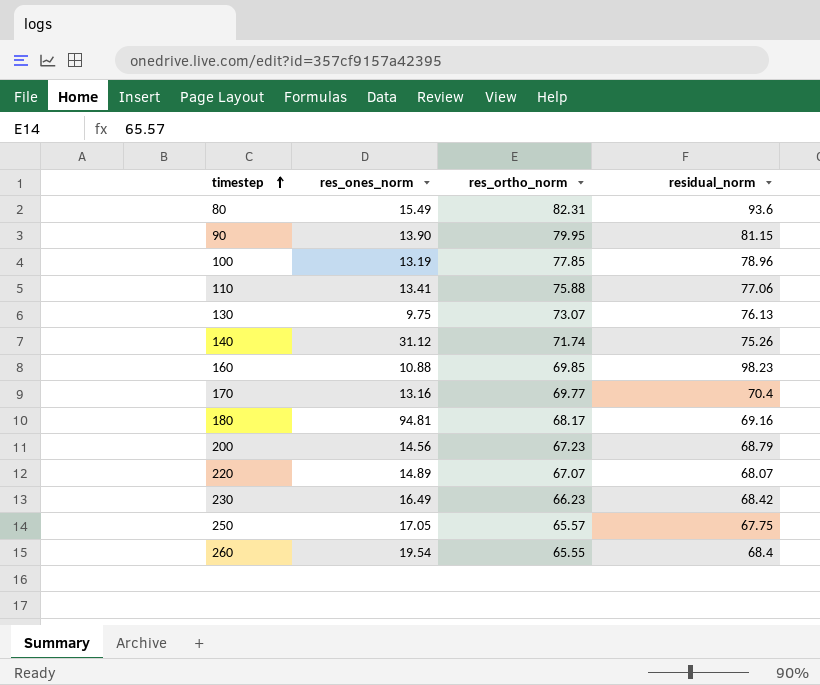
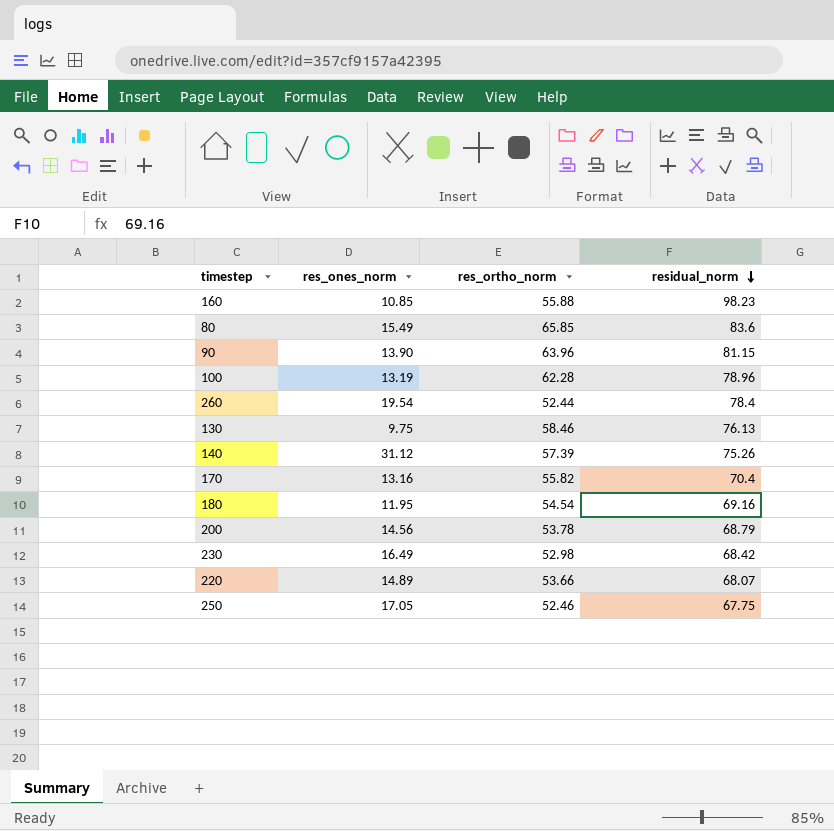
row order: timestep ascending -> residual_norm descending
row 110: 13.41 | 75.88 | 77.06 -> none
160 | res_ones_norm: 10.88 -> 10.85
160 | res_ortho_norm: 69.85 -> 55.88
80 | res_ortho_norm: 82.31 -> 65.85
80 | residual_norm: 93.6 -> 83.6
90 | res_ortho_norm: 79.95 -> 63.96
100 | res_ortho_norm: 77.85 -> 62.28
260 | res_ortho_norm: 65.55 -> 52.44
260 | residual_norm: 68.4 -> 78.4
130 | res_ortho_norm: 73.07 -> 58.46
140 | res_ortho_norm: 71.74 -> 57.39
170 | res_ortho_norm: 69.77 -> 55.82
180 | res_ones_norm: 94.81 -> 11.95
180 | res_ortho_norm: 68.17 -> 54.54
200 | res_ortho_norm: 67.23 -> 53.78
230 | res_ortho_norm: 66.23 -> 52.98
220 | res_ortho_norm: 67.07 -> 53.66
250 | res_ortho_norm: 65.57 -> 52.46

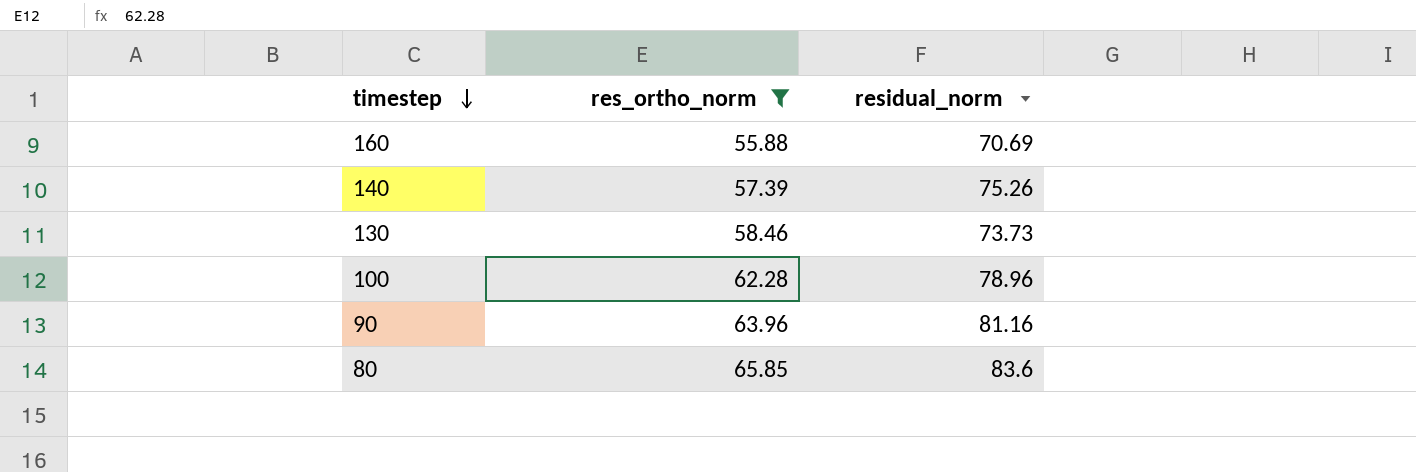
filter: none -> res_ortho_norm >= 55.88
row order: residual_norm descending -> timestep descending
column res_ones_norm | position: 2 -> none
160 | residual_norm: 98.23 -> 70.69
130 | residual_norm: 76.13 -> 73.73
90 | residual_norm: 81.15 -> 81.16

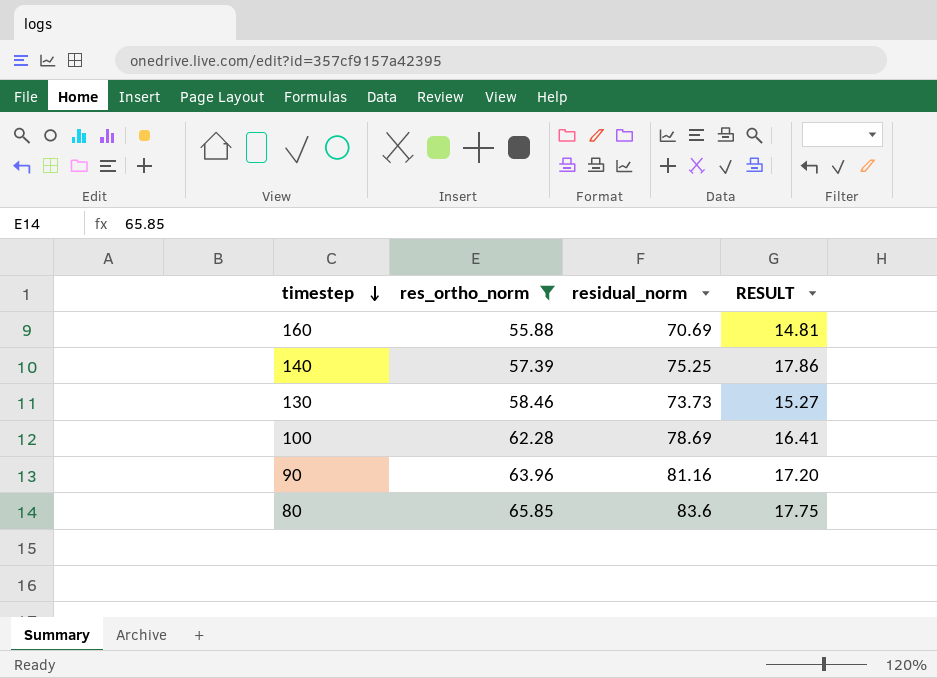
column RESULT | formula: none -> [residual_norm] - [res_ortho_norm]
140 | residual_norm: 75.26 -> 75.25
100 | residual_norm: 78.96 -> 78.69

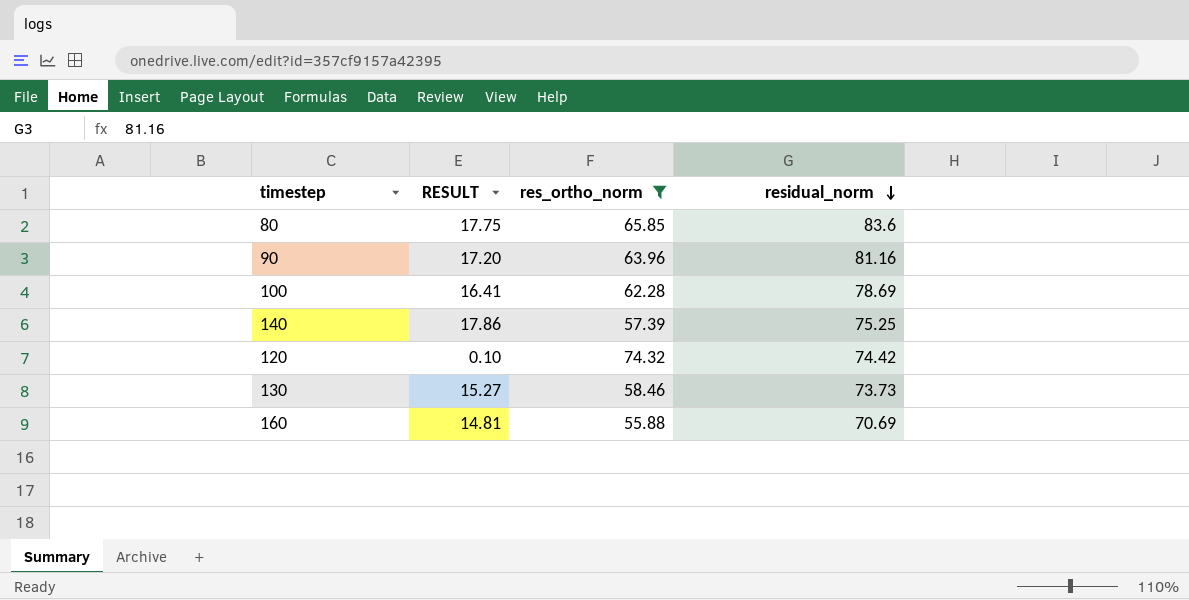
row order: timestep descending -> residual_norm descending
column RESULT | position: 4 -> 2
row 120: none -> 0.10 | 74.32 | 74.42

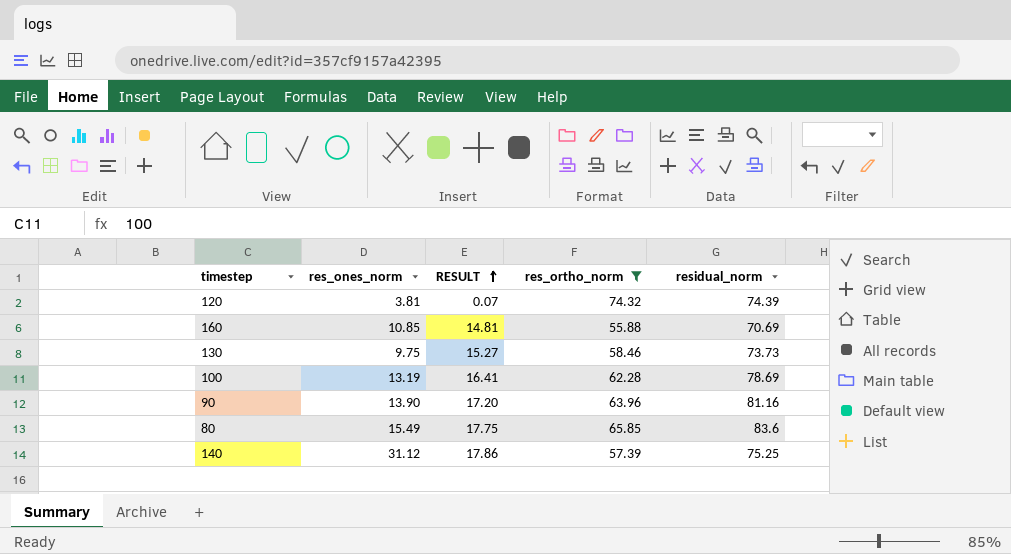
row order: residual_norm descending -> RESULT ascending
column res_ones_norm | position: none -> 2
120 | RESULT: 0.10 -> 0.07
120 | residual_norm: 74.42 -> 74.39

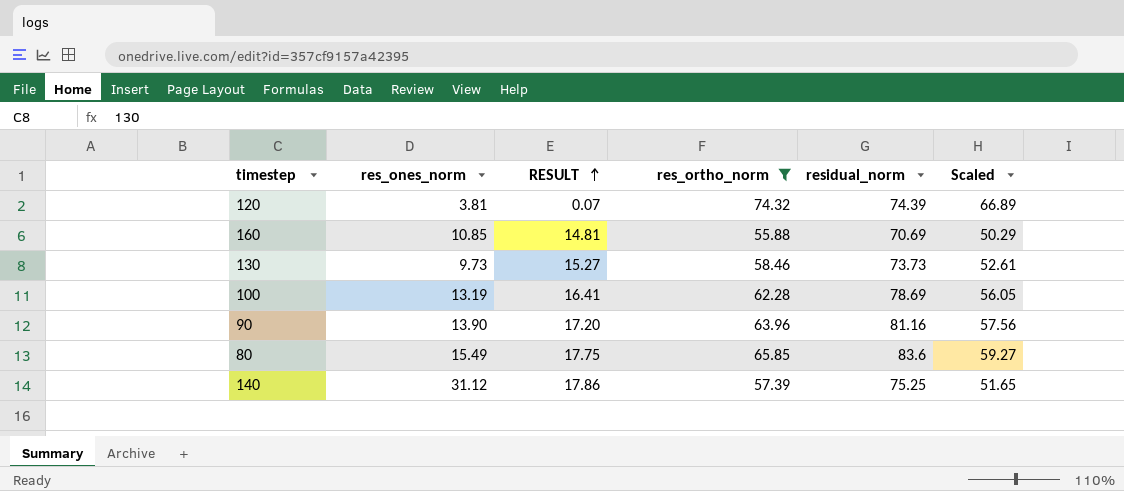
column Scaled | formula: none -> [res_ortho_norm] * 0.9
130 | res_ones_norm: 9.75 -> 9.73

